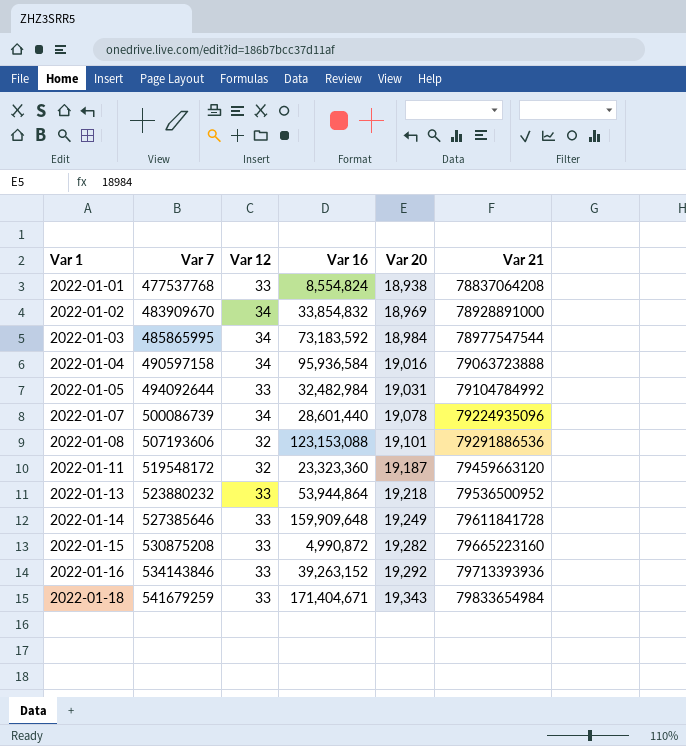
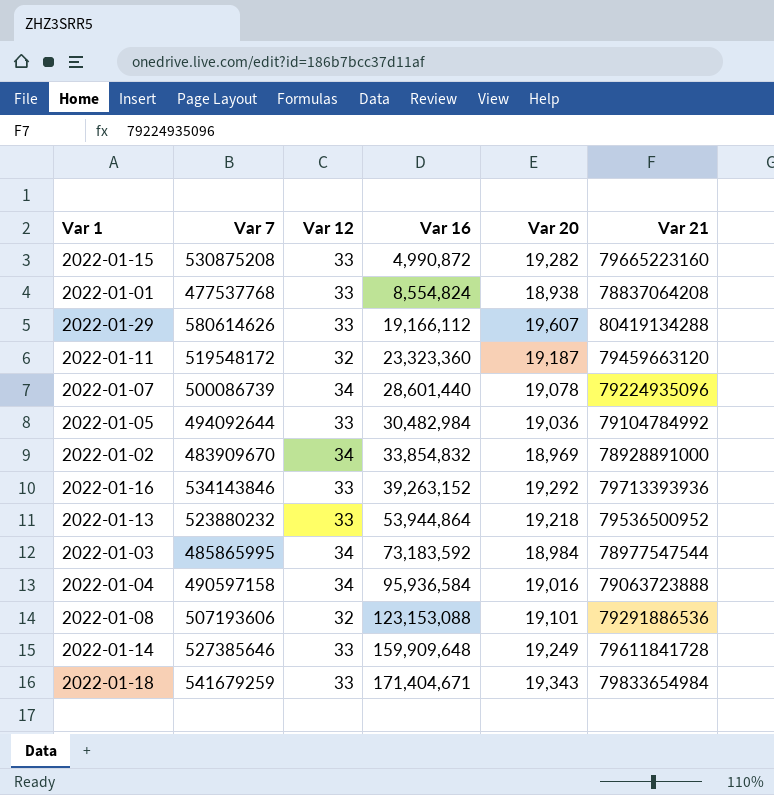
row order: Var 1 ascending -> Var 16 ascending
row 2022-01-29: none -> 580614626 | 33 | 19,166,112 | 19,607 | 80419134288
2022-01-05 | Var 16: 32,482,984 -> 30,482,984
2022-01-05 | Var 20: 19,031 -> 19,036

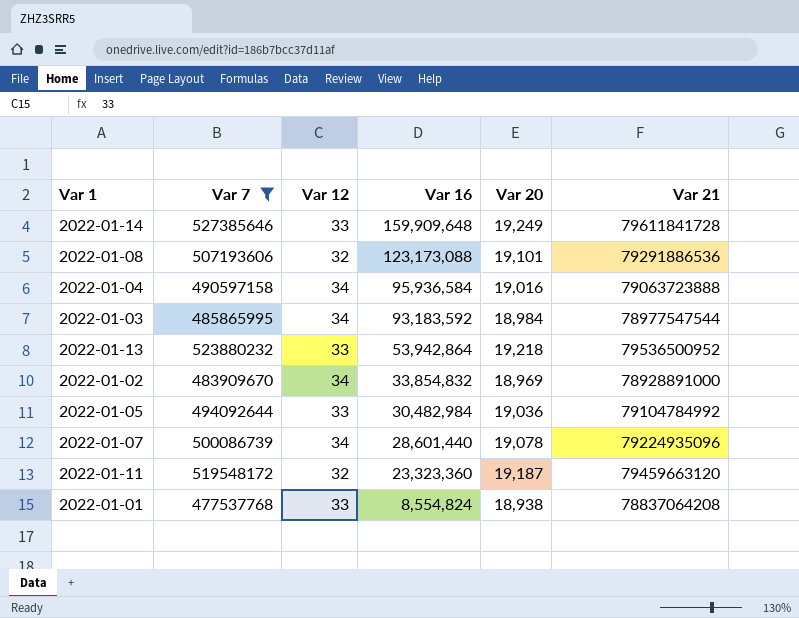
filter: none -> Var 7 <= 527385646
row order: Var 16 ascending -> Var 16 descending
2022-01-08 | Var 16: 123,153,088 -> 123,173,088
2022-01-03 | Var 16: 73,183,592 -> 93,183,592
2022-01-13 | Var 16: 53,944,864 -> 53,942,864

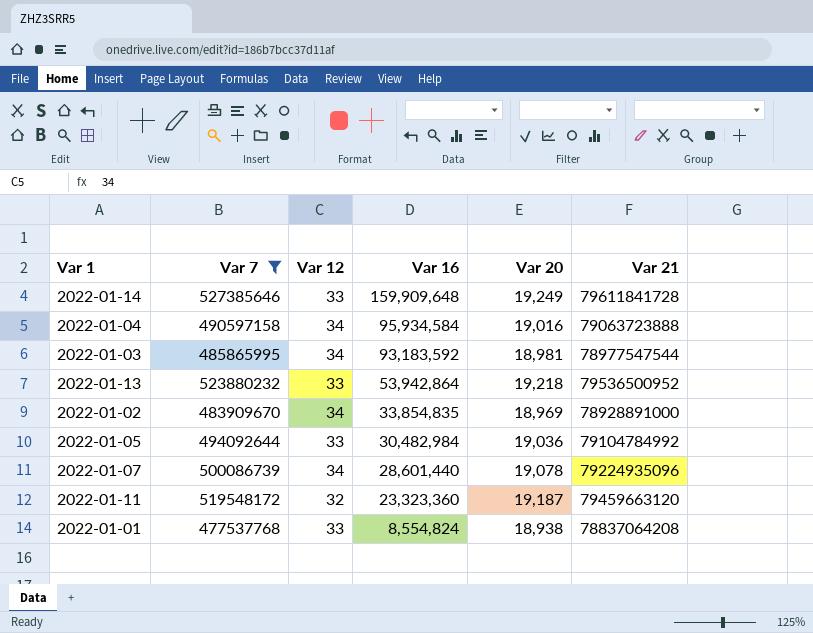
row 2022-01-08: 507193606 | 32 | 123,173,088 | 19,101 | 79291886536 -> none
2022-01-04 | Var 16: 95,936,584 -> 95,934,584
2022-01-03 | Var 20: 18,984 -> 18,981
2022-01-02 | Var 16: 33,854,832 -> 33,854,835

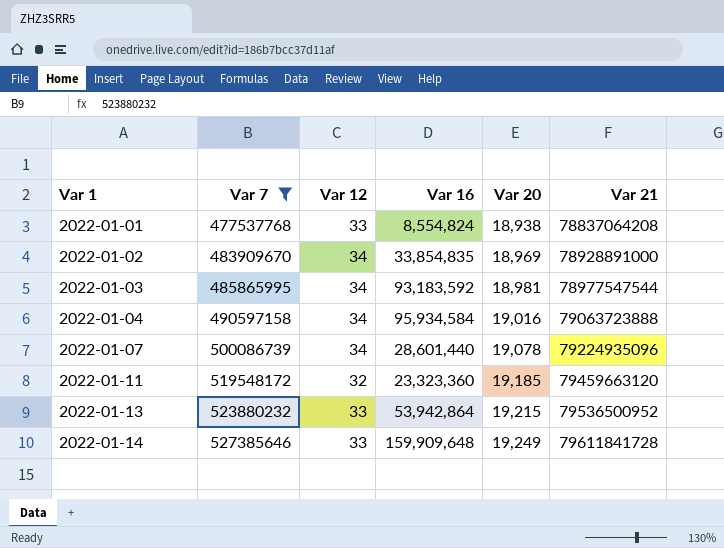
row order: Var 16 descending -> Var 1 ascending
row 2022-01-05: 494092644 | 33 | 30,482,984 | 19,036 | 79104784992 -> none
2022-01-11 | Var 20: 19,187 -> 19,185
2022-01-13 | Var 20: 19,218 -> 19,215

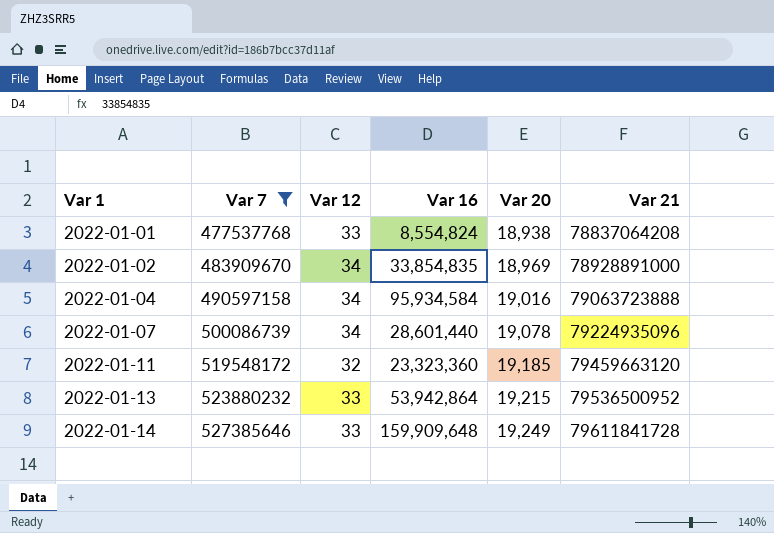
row 2022-01-03: 485865995 | 34 | 93,183,592 | 18,981 | 78977547544 -> none

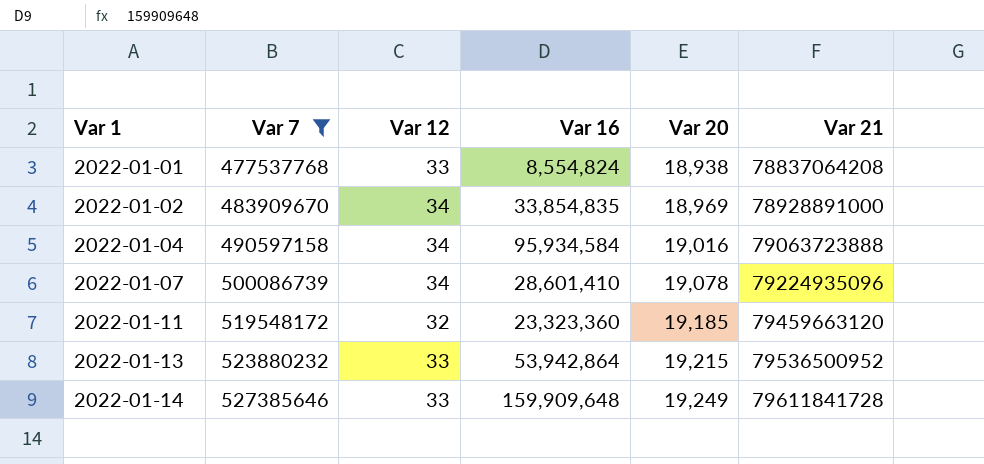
2022-01-07 | Var 16: 28,601,440 -> 28,601,410

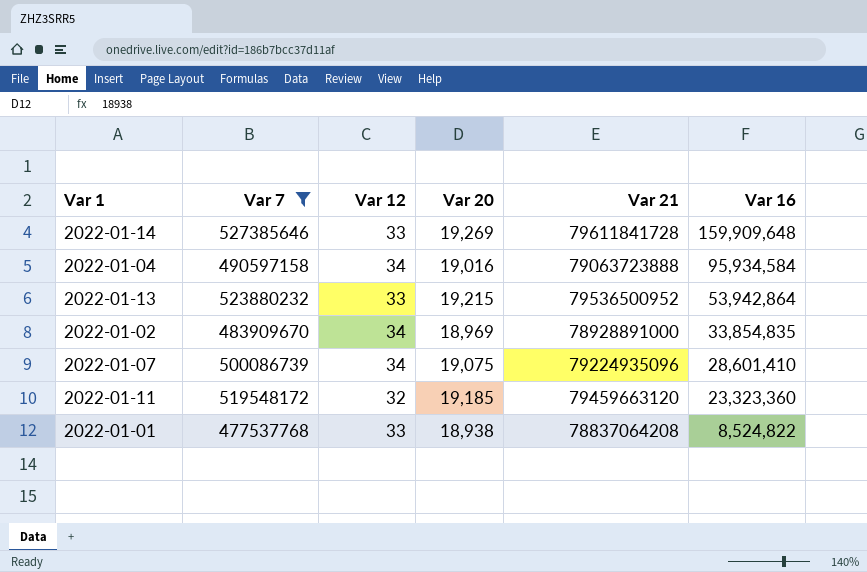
row order: Var 1 ascending -> Var 16 descending
column Var 16 | position: 4 -> 6
2022-01-14 | Var 20: 19,249 -> 19,269
2022-01-07 | Var 20: 19,078 -> 19,075
2022-01-01 | Var 16: 8,554,824 -> 8,524,822

